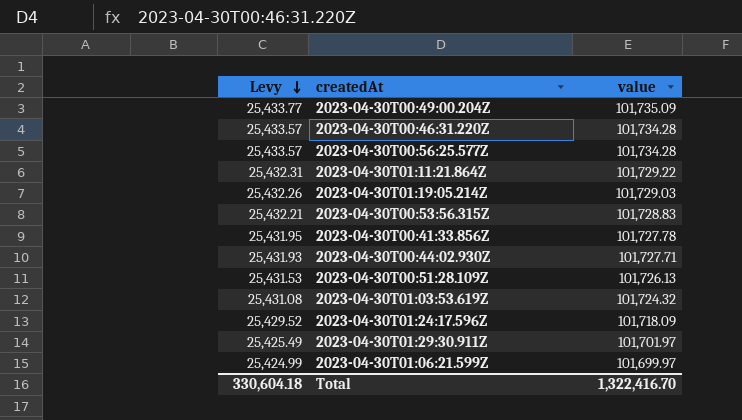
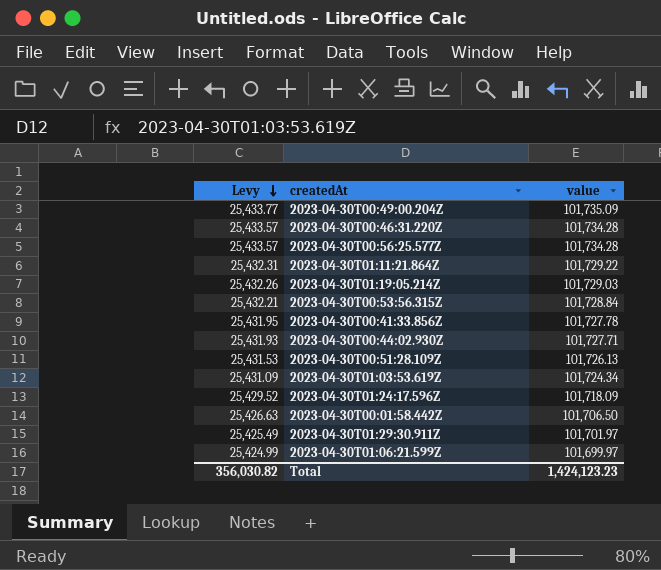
2023-04-30T00:53:56.315Z | value: 101,728.83 -> 101,728.84
2023-04-30T01:03:53.619Z | Levy: 25,431.08 -> 25,431.09
2023-04-30T01:03:53.619Z | value: 101,724.32 -> 101,724.34
row 2023-04-30T00:01:58.442Z: none -> 25,426.63 | 101,706.50
Total | Levy: 330,604.18 -> 356,030.82
Total | value: 1,322,416.70 -> 1,424,123.23

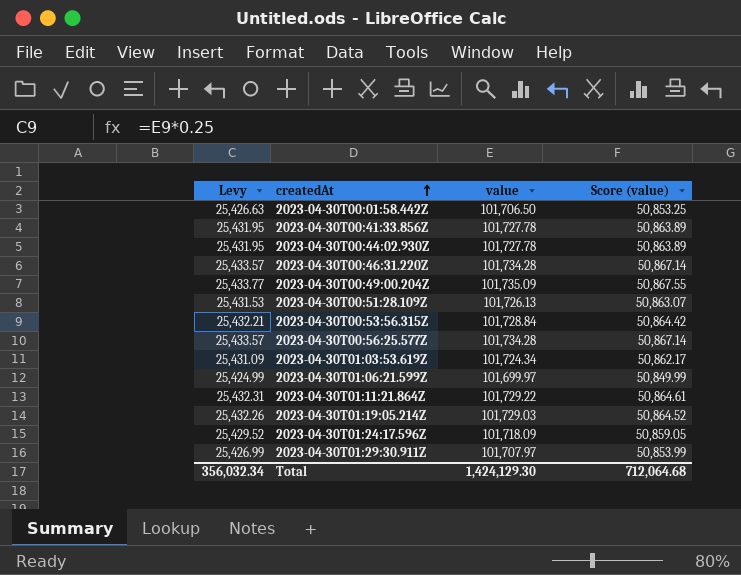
row order: Levy descending -> createdAt ascending
column Score (value) | formula: none -> [value] * 0.5
2023-04-30T00:44:02.930Z | Levy: 25,431.93 -> 25,431.95
2023-04-30T00:44:02.930Z | value: 101,727.71 -> 101,727.78
2023-04-30T01:29:30.911Z | Levy: 25,425.49 -> 25,426.99
2023-04-30T01:29:30.911Z | value: 101,701.97 -> 101,707.97
Total | Levy: 356,030.82 -> 356,032.34
Total | value: 1,424,123.23 -> 1,424,129.30

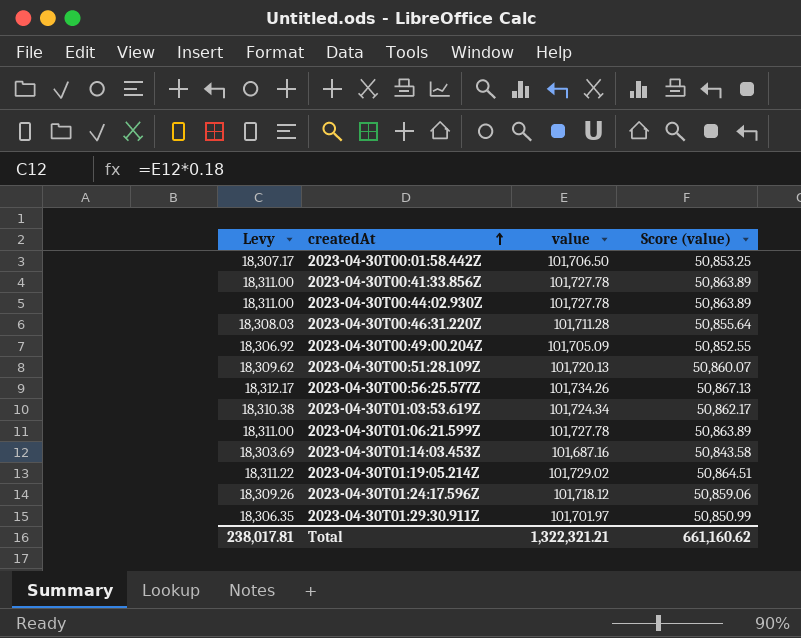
column Levy | formula: [value] * 0.25 -> [value] * 0.18
row 2023-04-30T00:53:56.315Z: 25,432.21 | 101,728.84 | 50,864.42 -> none
row 2023-04-30T01:11:21.864Z: 25,432.31 | 101,729.22 | 50,864.61 -> none
2023-04-30T00:46:31.220Z | value: 101,734.28 -> 101,711.28
2023-04-30T00:46:31.220Z | Score (value): 50,867.14 -> 50,855.64
2023-04-30T00:49:00.204Z | value: 101,735.09 -> 101,705.09
2023-04-30T00:49:00.204Z | Score (value): 50,867.55 -> 50,852.55
2023-04-30T00:51:28.109Z | value: 101,726.13 -> 101,720.13
2023-04-30T00:51:28.109Z | Score (value): 50,863.07 -> 50,860.07
2023-04-30T00:56:25.577Z | value: 101,734.28 -> 101,734.26
2023-04-30T00:56:25.577Z | Score (value): 50,867.14 -> 50,867.13
2023-04-30T01:06:21.599Z | value: 101,699.97 -> 101,727.78
2023-04-30T01:06:21.599Z | Score (value): 50,849.99 -> 50,863.89
row 2023-04-30T01:14:03.453Z: none -> 18,303.69 | 101,687.16 | 50,843.58
2023-04-30T01:19:05.214Z | value: 101,729.03 -> 101,729.02
2023-04-30T01:19:05.214Z | Score (value): 50,864.52 -> 50,864.51
2023-04-30T01:24:17.596Z | value: 101,718.09 -> 101,718.12
2023-04-30T01:24:17.596Z | Score (value): 50,859.05 -> 50,859.06
2023-04-30T01:29:30.911Z | value: 101,707.97 -> 101,701.97
2023-04-30T01:29:30.911Z | Score (value): 50,853.99 -> 50,850.99
Total | Levy: 356,032.34 -> 238,017.81
Total | value: 1,424,129.30 -> 1,322,321.21
Total | Score (value): 712,064.68 -> 661,160.62

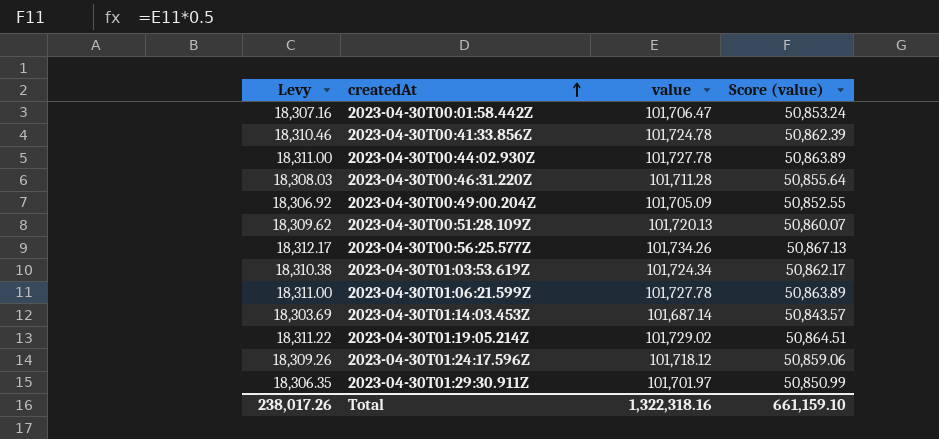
2023-04-30T00:01:58.442Z | Levy: 18,307.17 -> 18,307.16
2023-04-30T00:01:58.442Z | value: 101,706.50 -> 101,706.47
2023-04-30T00:01:58.442Z | Score (value): 50,853.25 -> 50,853.24
2023-04-30T00:41:33.856Z | Levy: 18,311.00 -> 18,310.46
2023-04-30T00:41:33.856Z | value: 101,727.78 -> 101,724.78
2023-04-30T00:41:33.856Z | Score (value): 50,863.89 -> 50,862.39
2023-04-30T01:14:03.453Z | value: 101,687.16 -> 101,687.14
2023-04-30T01:14:03.453Z | Score (value): 50,843.58 -> 50,843.57
Total | Levy: 238,017.81 -> 238,017.26
Total | value: 1,322,321.21 -> 1,322,318.16
Total | Score (value): 661,160.62 -> 661,159.10

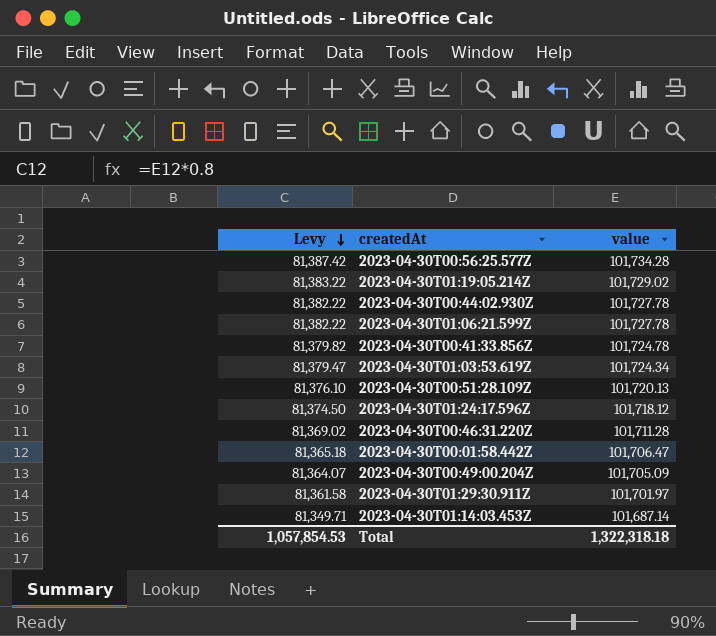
row order: createdAt ascending -> Levy descending
column Score (value) | formula: [value] * 0.5 -> none
column Levy | formula: [value] * 0.18 -> [value] * 0.8
2023-04-30T00:56:25.577Z | value: 101,734.26 -> 101,734.28
Total | Levy: 238,017.26 -> 1,057,854.53
Total | value: 1,322,318.16 -> 1,322,318.18

